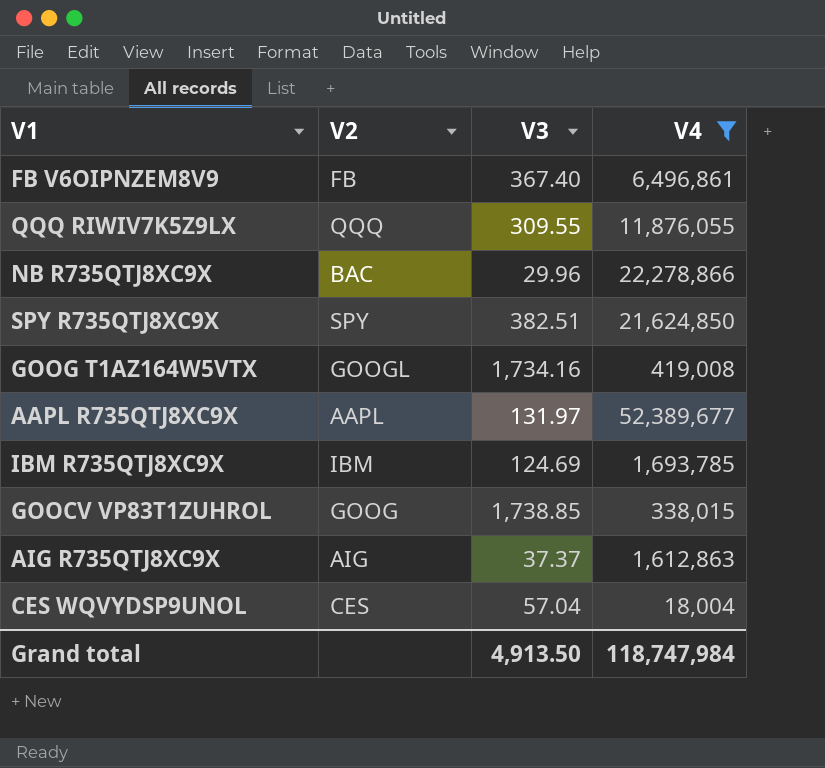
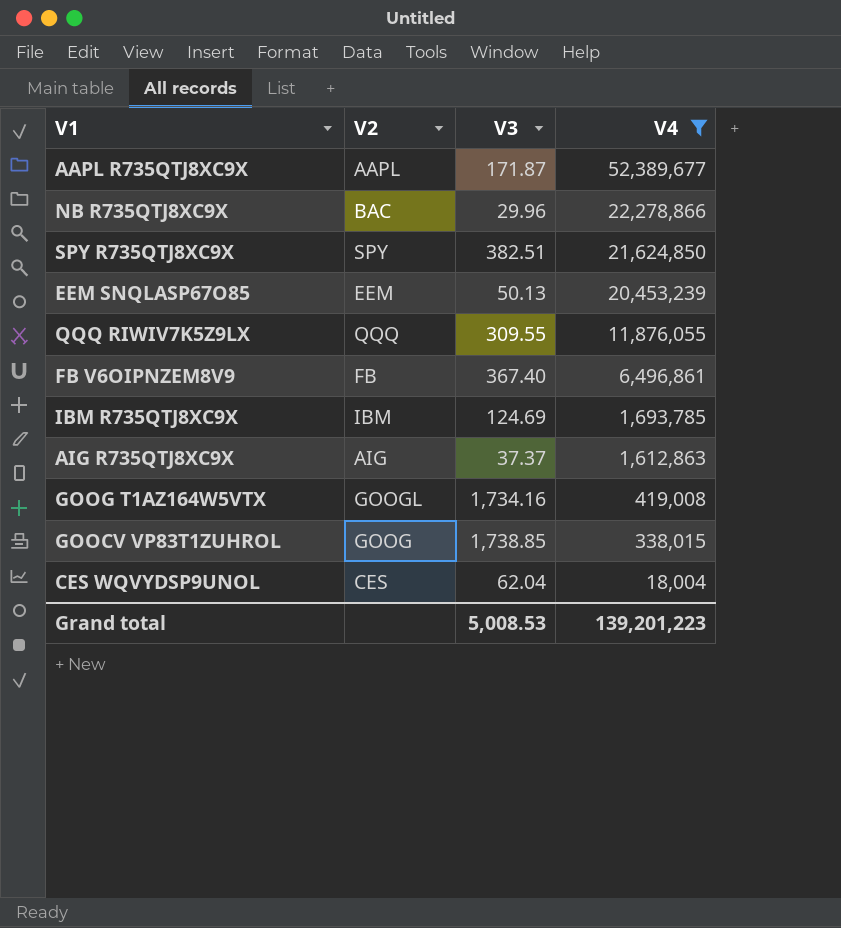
row order: none -> V4 descending
AAPL R735QTJ8XC9X | V3: 131.97 -> 171.87
row EEM SNQLASP67O85: none -> EEM | 50.13 | 20,453,239
CES WQVYDSP9UNOL | V3: 57.04 -> 62.04
Grand total | V3: 4,913.50 -> 5,008.53
Grand total | V4: 118,747,984 -> 139,201,223

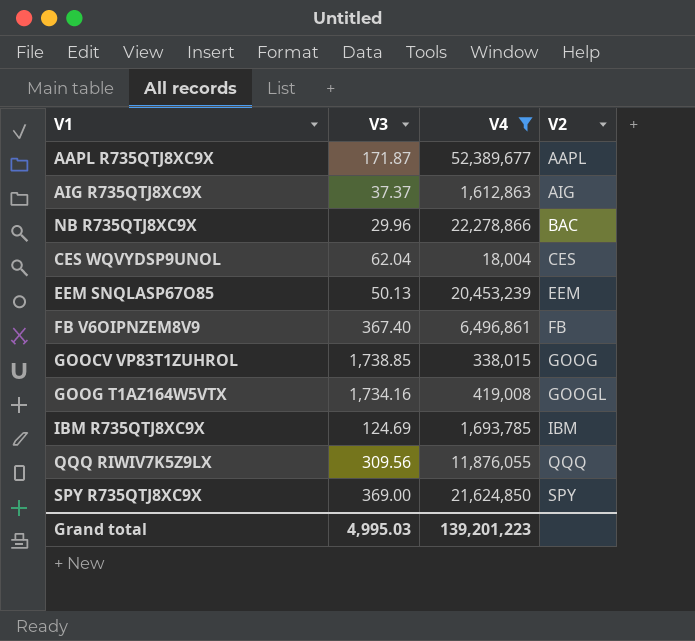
row order: V4 descending -> V2 ascending
column V2 | position: 2 -> 4
QQQ RIWIV7K5Z9LX | V3: 309.55 -> 309.56
SPY R735QTJ8XC9X | V3: 382.51 -> 369.00
Grand total | V3: 5,008.53 -> 4,995.03

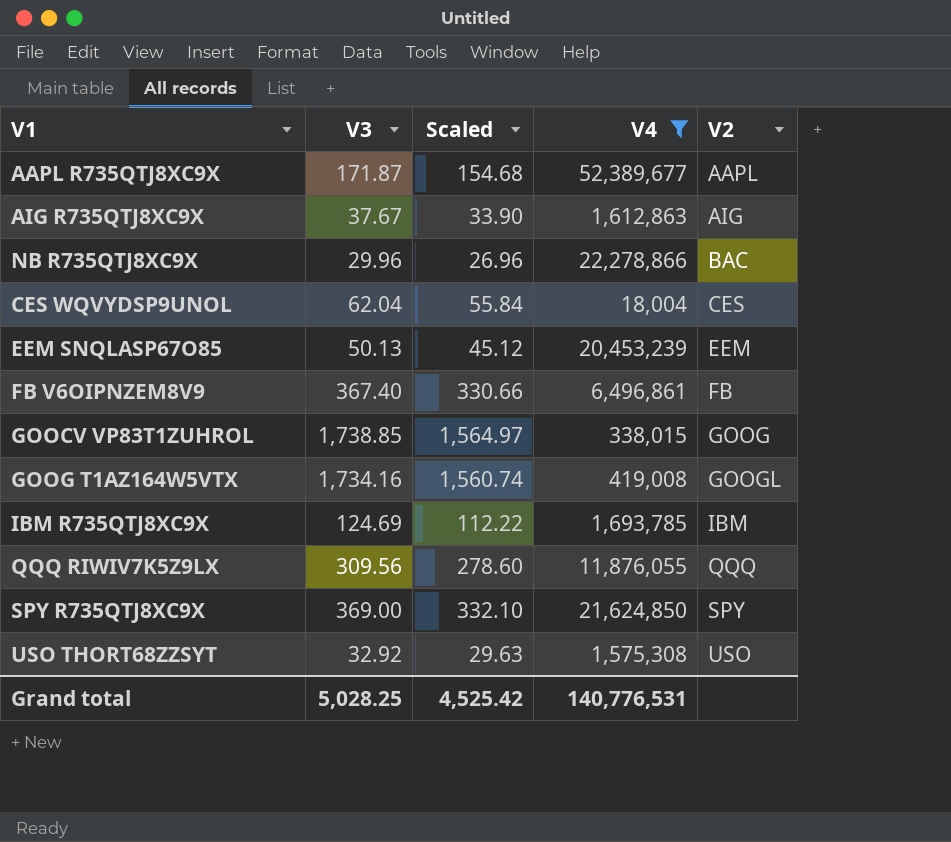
column Scaled | formula: none -> [V3] * 0.9
AIG R735QTJ8XC9X | V3: 37.37 -> 37.67
row USO THORT68ZZSYT: none -> 32.92 | 29.63 | 1,575,308 | USO
Grand total | V3: 4,995.03 -> 5,028.25
Grand total | V4: 139,201,223 -> 140,776,531

